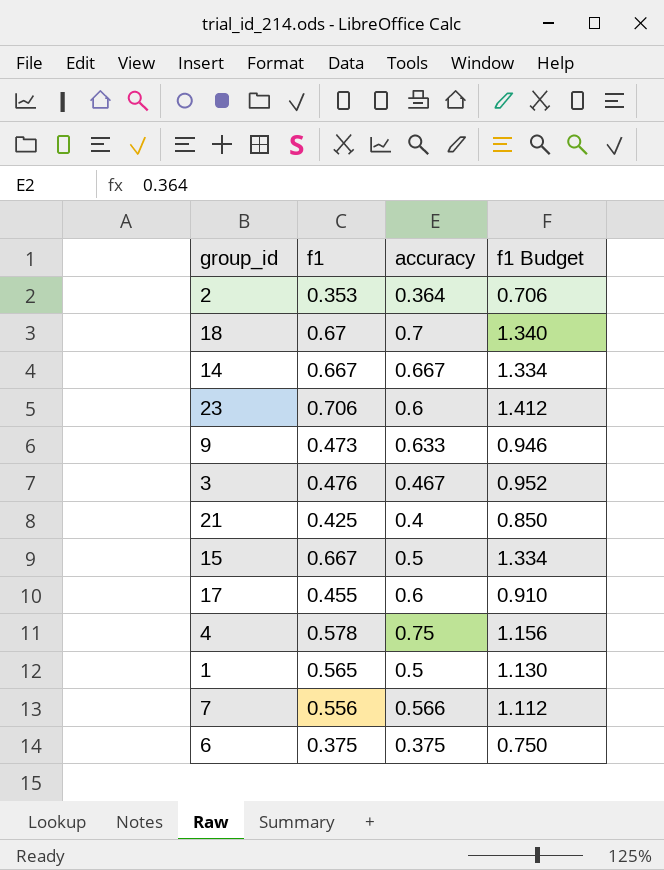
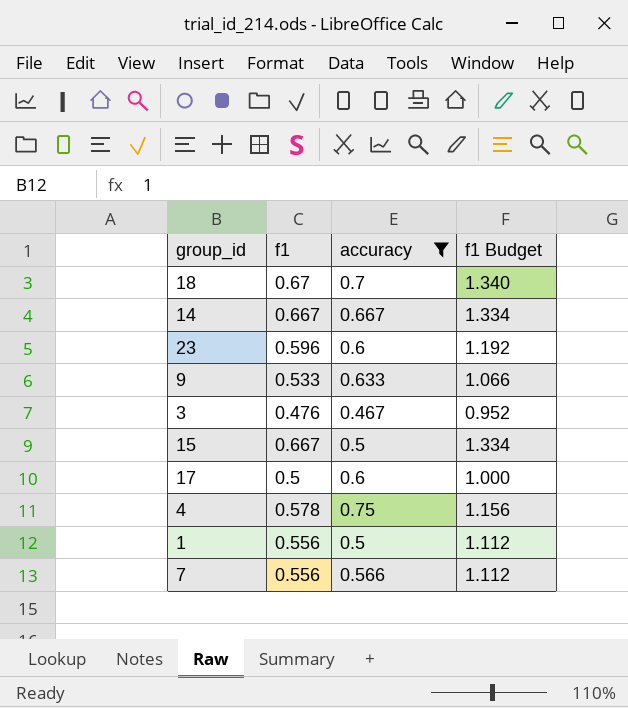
filter: none -> accuracy >= 0.467
23 | f1: 0.706 -> 0.596
23 | f1 Budget: 1.412 -> 1.192
9 | f1: 0.473 -> 0.533
9 | f1 Budget: 0.946 -> 1.066
17 | f1: 0.455 -> 0.5
17 | f1 Budget: 0.910 -> 1.000
1 | f1: 0.565 -> 0.556
1 | f1 Budget: 1.130 -> 1.112

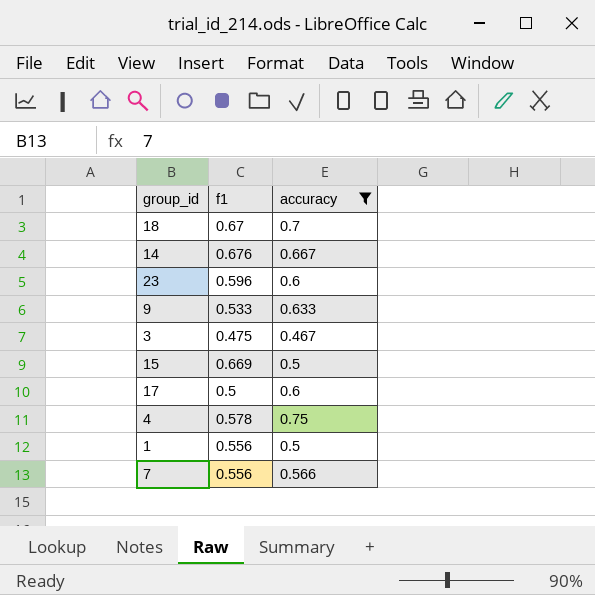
column f1 Budget | formula: [f1] * 2 -> none
14 | f1: 0.667 -> 0.676
3 | f1: 0.476 -> 0.475
15 | f1: 0.667 -> 0.669

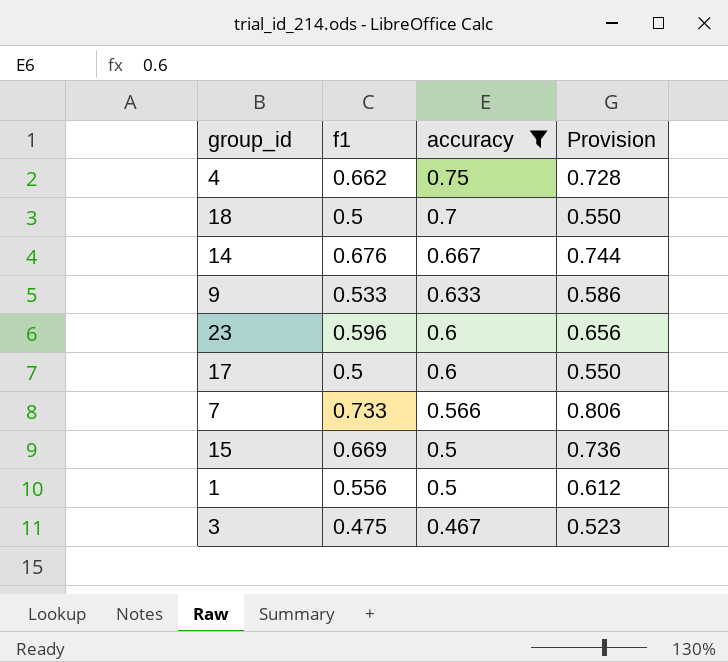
row order: none -> accuracy descending
column Provision | formula: none -> [f1] * 1.1
4 | f1: 0.578 -> 0.662
18 | f1: 0.67 -> 0.5
7 | f1: 0.556 -> 0.733

